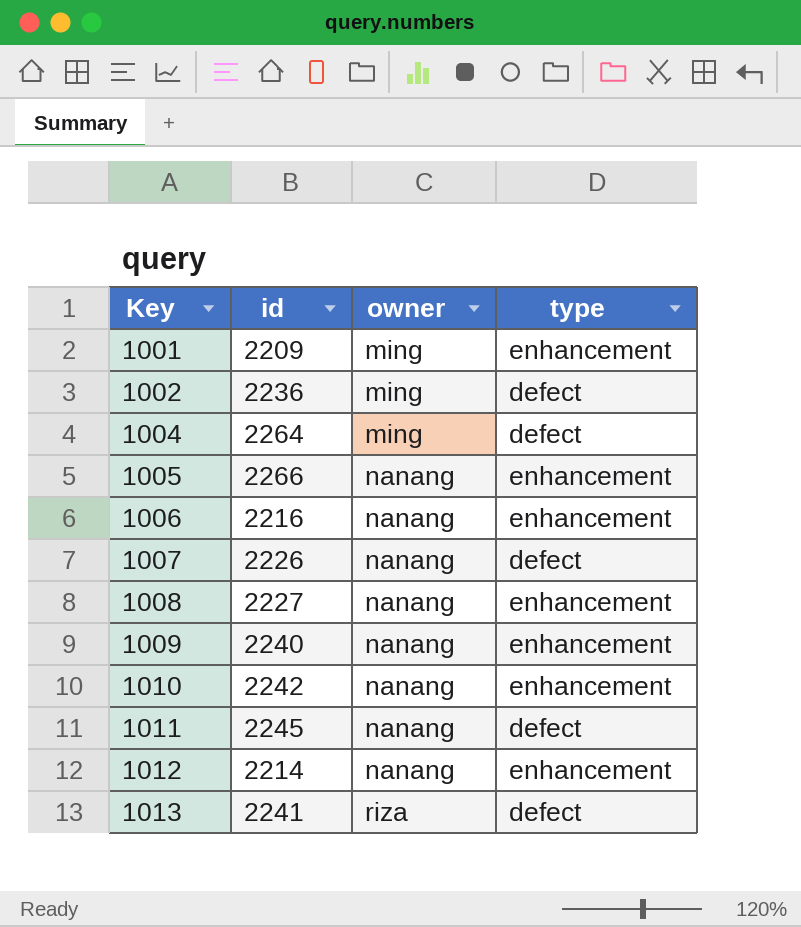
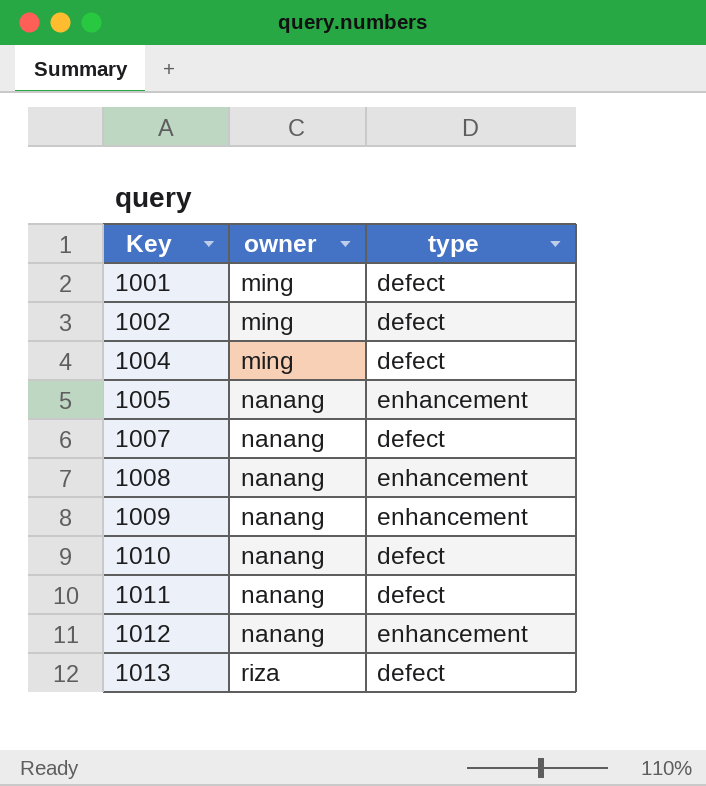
column id | position: 2 -> none
row 1006: 2216 | nanang | enhancement -> none
1001 | type: enhancement -> defect
1010 | type: enhancement -> defect

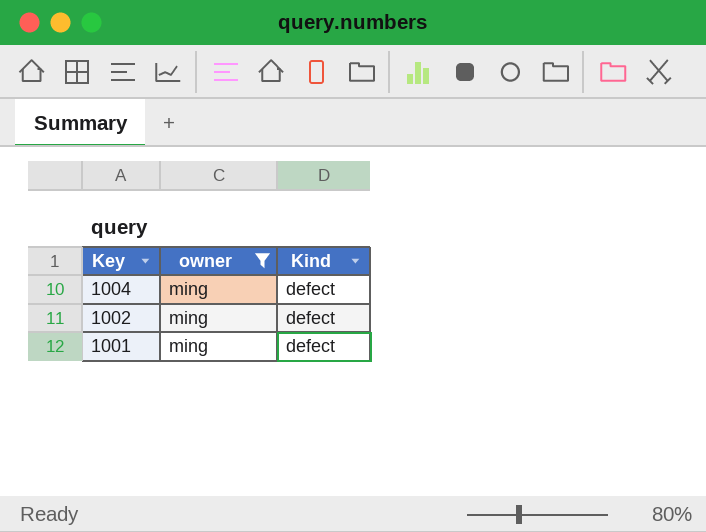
filter: none -> owner = ming
row order: Key ascending -> Key descending
column name: type -> Kind

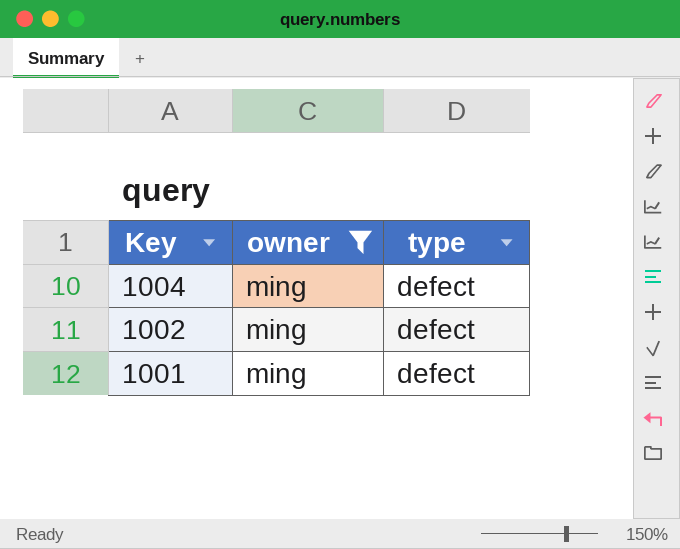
column name: Kind -> type

